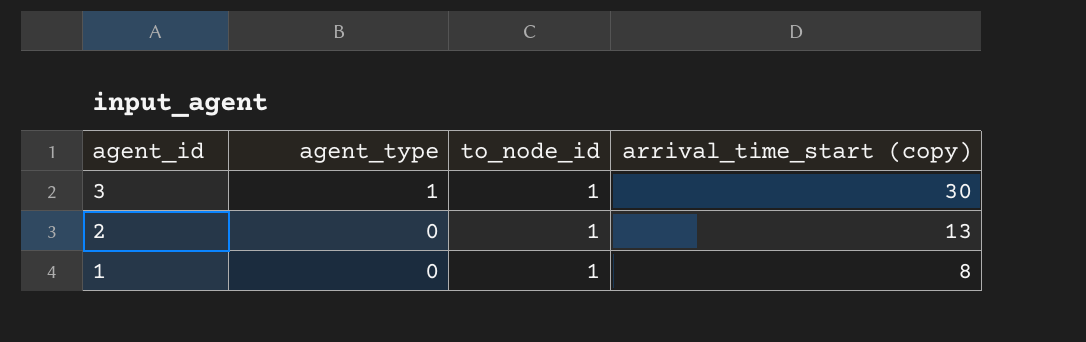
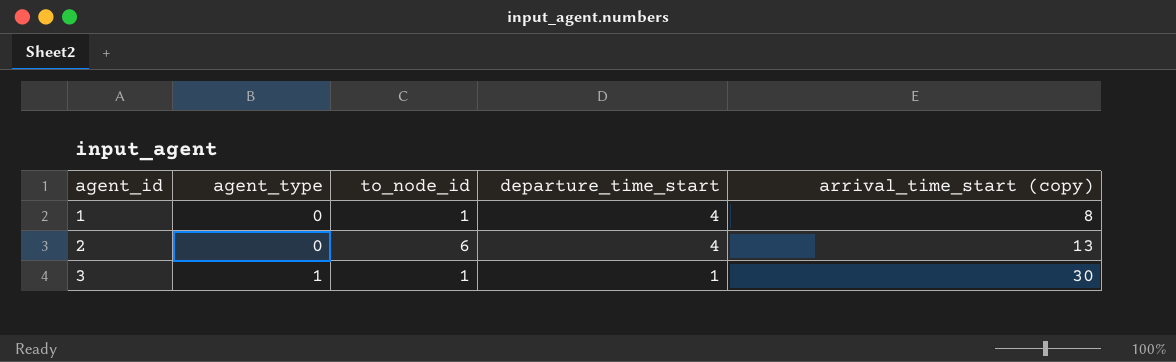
row order: agent_id descending -> agent_id ascending
column departure_time_start | position: none -> 4
2 | to_node_id: 1 -> 6

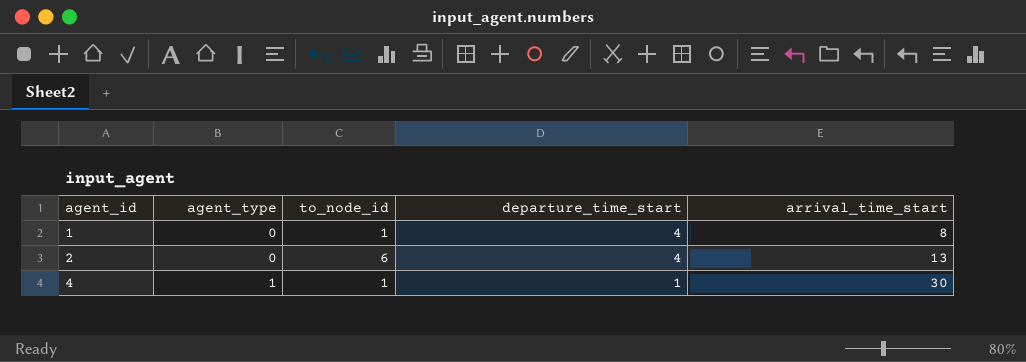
column name: arrival_time_start (copy) -> arrival_time_start
row 3: 1 | 1 | 1 | 30 -> none
row 4: none -> 1 | 1 | 1 | 30

